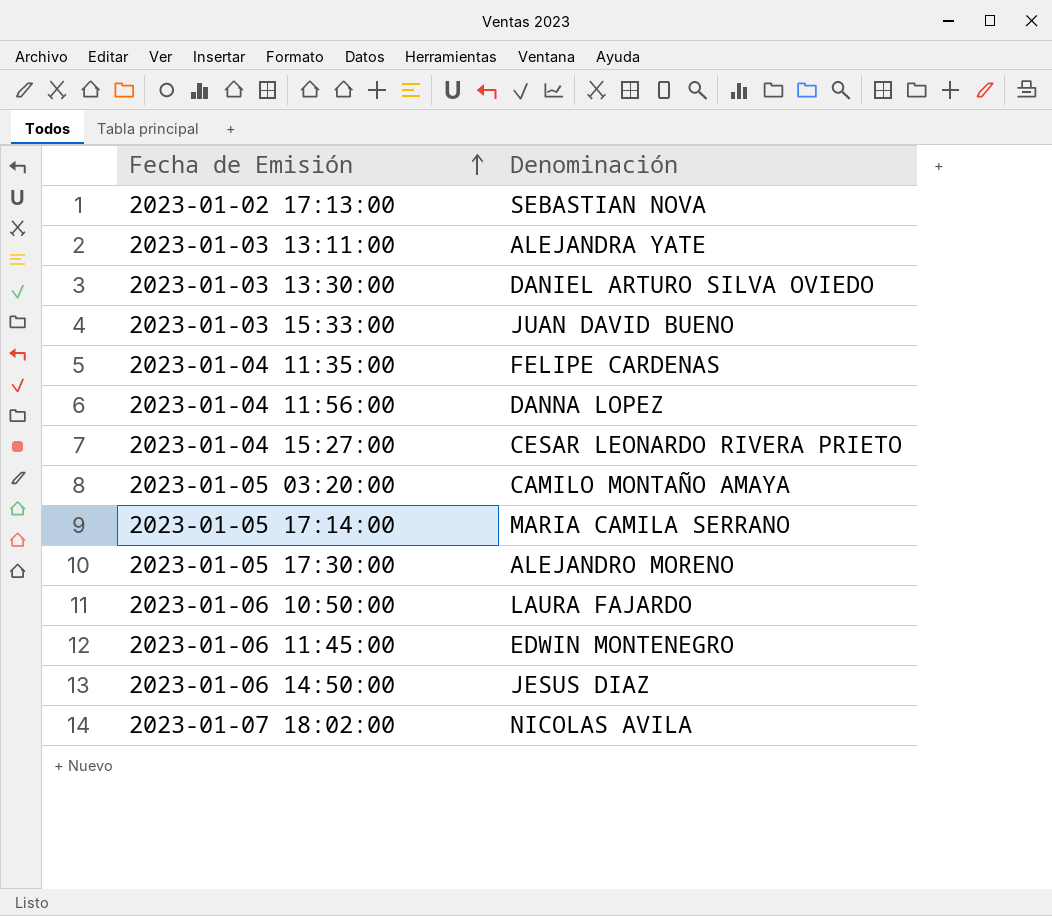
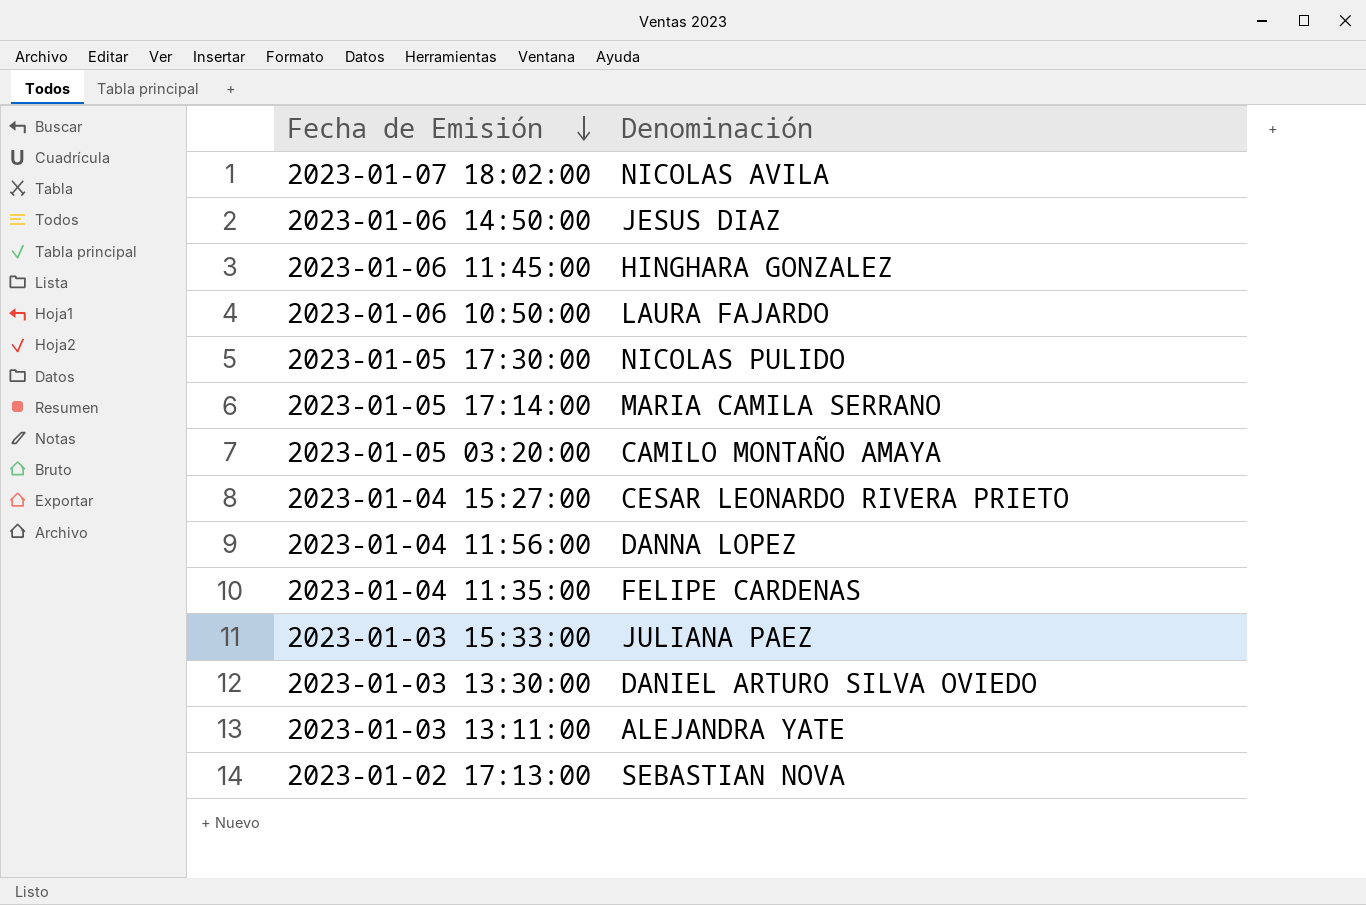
row order: Fecha de Emisión ascending -> Fecha de Emisión descending
2023-01-06 11:45:00 | Denominación: EDWIN MONTENEGRO -> HINGHARA GONZALEZ
2023-01-05 17:30:00 | Denominación: ALEJANDRO MORENO -> NICOLAS PULIDO
2023-01-03 15:33:00 | Denominación: JUAN DAVID BUENO -> JULIANA PAEZ

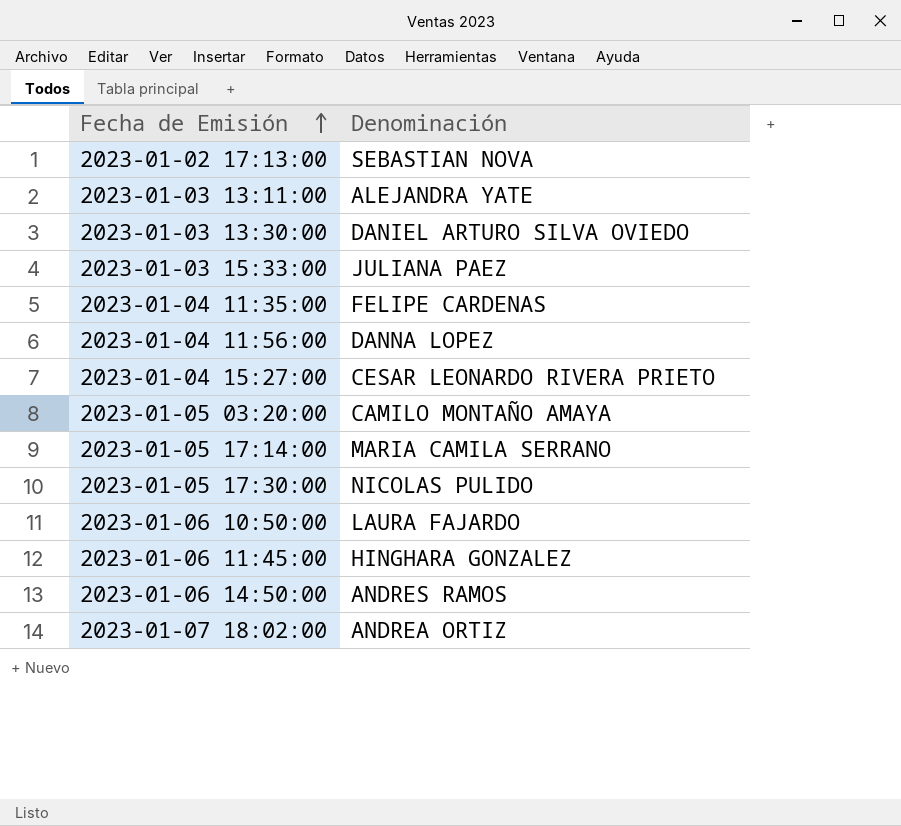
row order: Fecha de Emisión descending -> Fecha de Emisión ascending
2023-01-06 14:50:00 | Denominación: JESUS DIAZ -> ANDRES RAMOS
2023-01-07 18:02:00 | Denominación: NICOLAS AVILA -> ANDREA ORTIZ

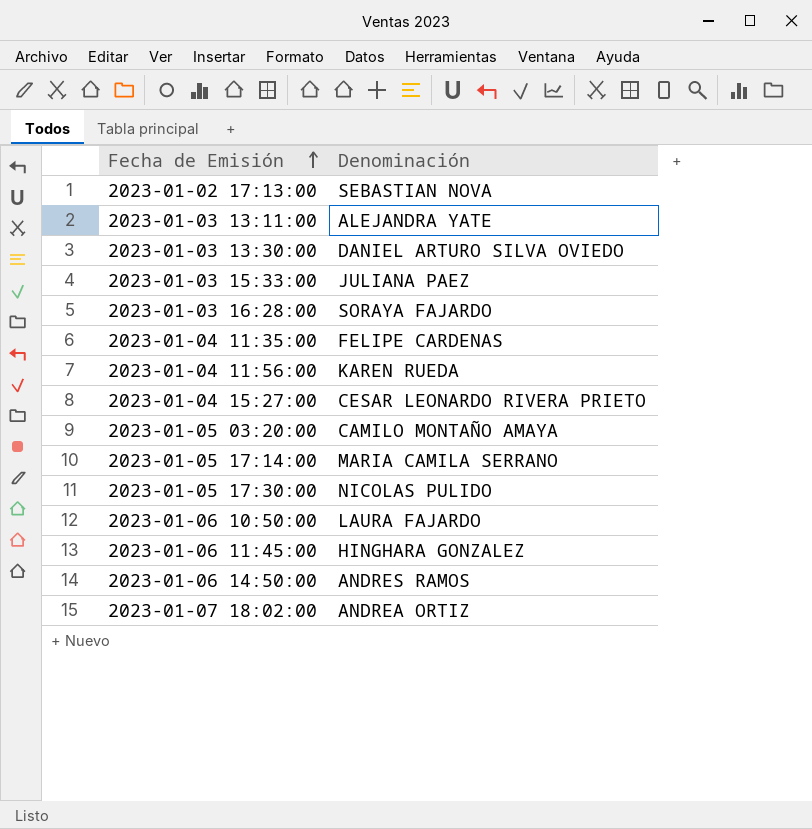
row 2023-01-03 16:28:00: none -> SORAYA FAJARDO
2023-01-04 11:56:00 | Denominación: DANNA LOPEZ -> KAREN RUEDA

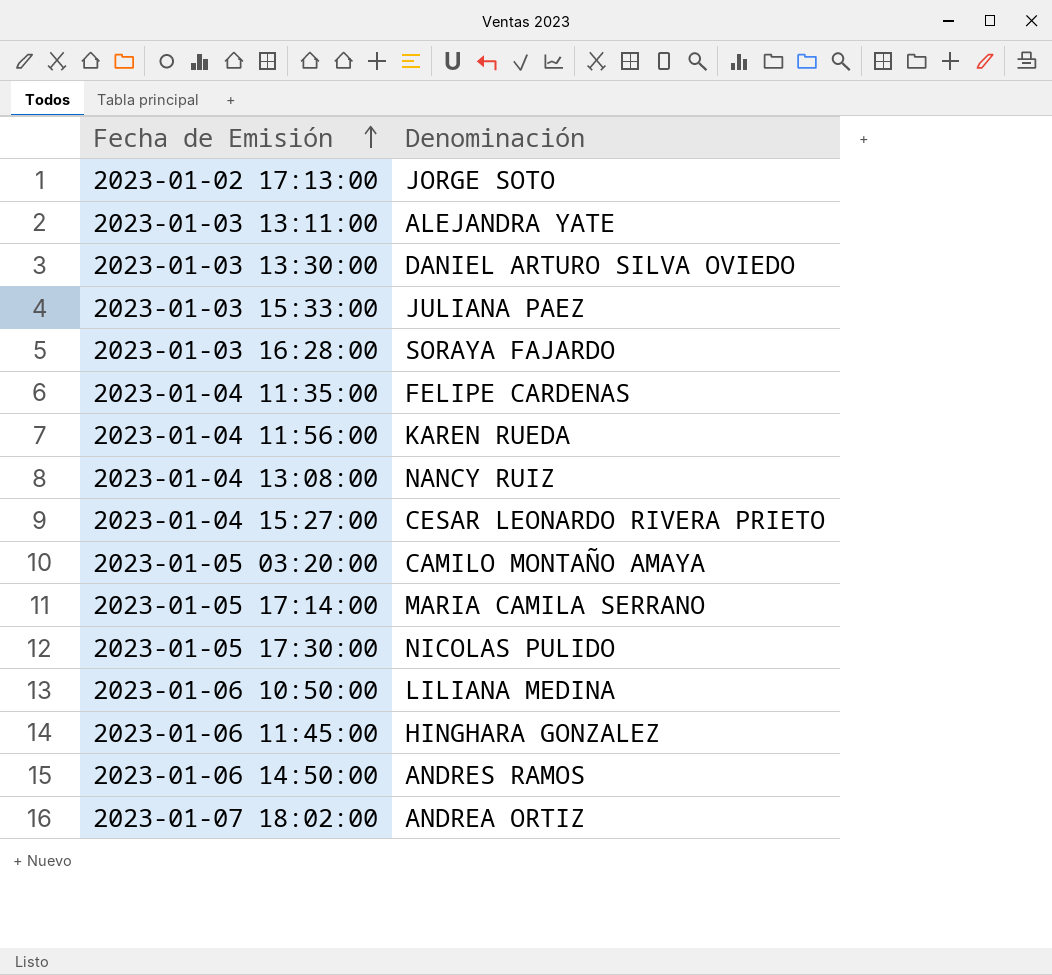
2023-01-02 17:13:00 | Denominación: SEBASTIAN NOVA -> JORGE SOTO
row 2023-01-04 13:08:00: none -> NANCY RUIZ
2023-01-06 10:50:00 | Denominación: LAURA FAJARDO -> LILIANA MEDINA

